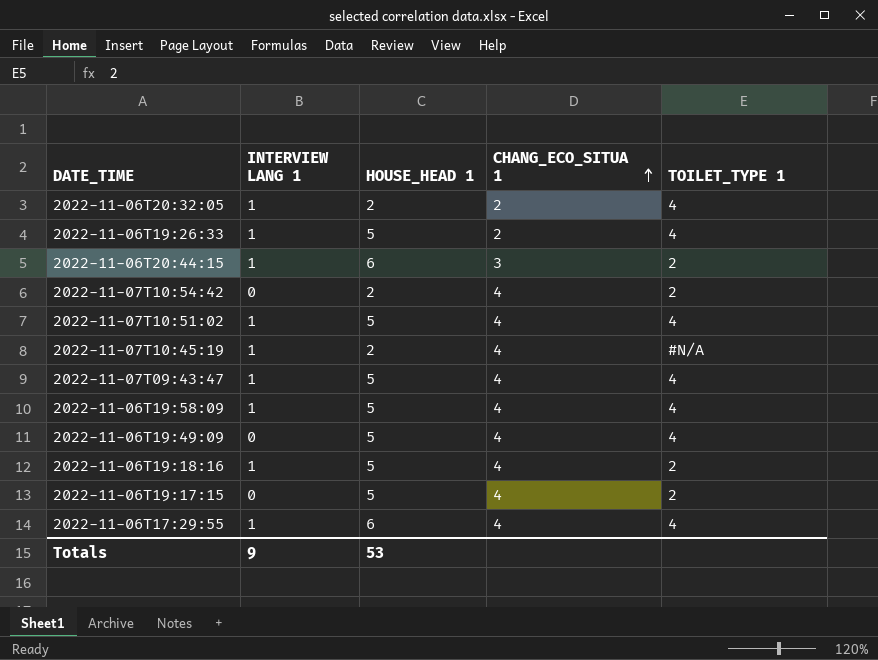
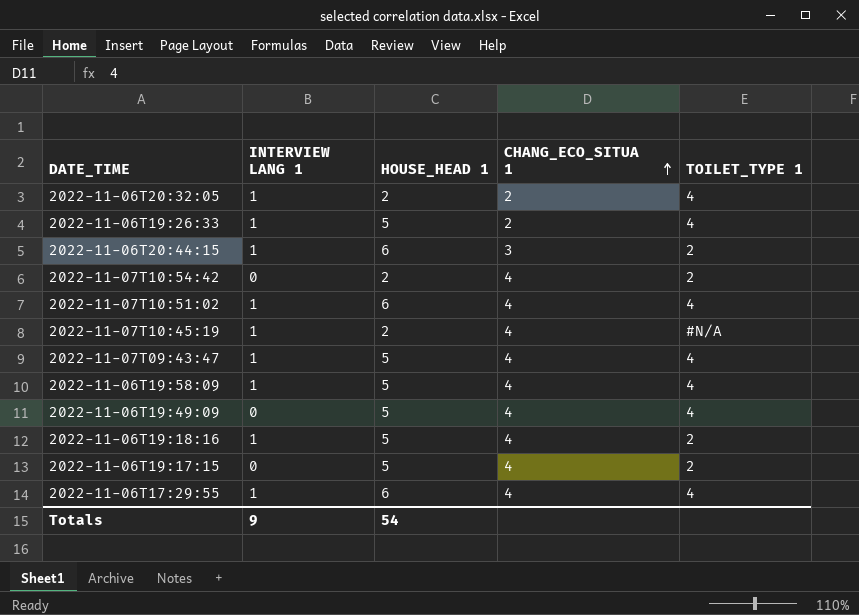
2022-11-07T10:51:02 | HOUSE_HEAD 1: 5 -> 6
Totals | HOUSE_HEAD 1: 53 -> 54

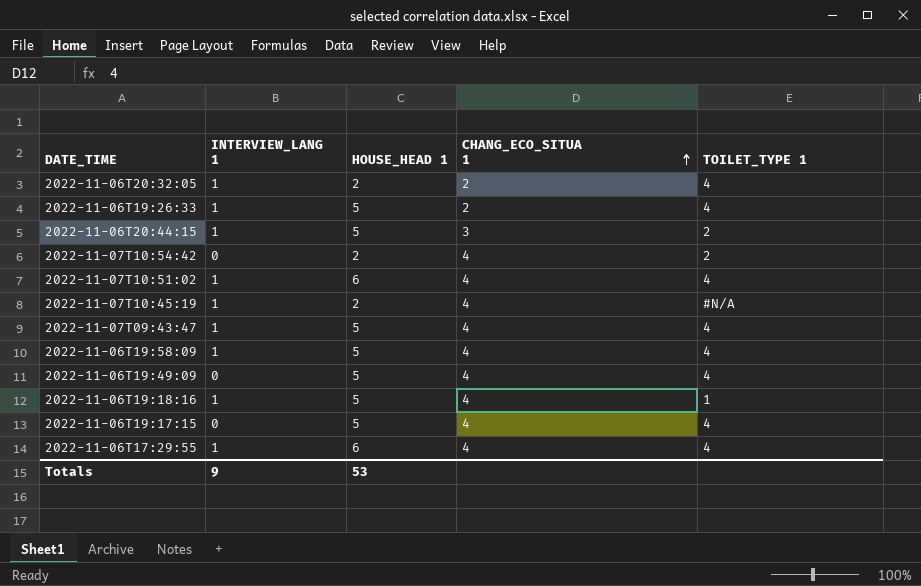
column name: INTERVIEW LANG 1 -> INTERVIEW_LANG 1
2022-11-06T20:44:15 | HOUSE_HEAD 1: 6 -> 5
2022-11-06T19:18:16 | TOILET_TYPE 1: 2 -> 1
2022-11-06T19:17:15 | TOILET_TYPE 1: 2 -> 4
Totals | HOUSE_HEAD 1: 54 -> 53

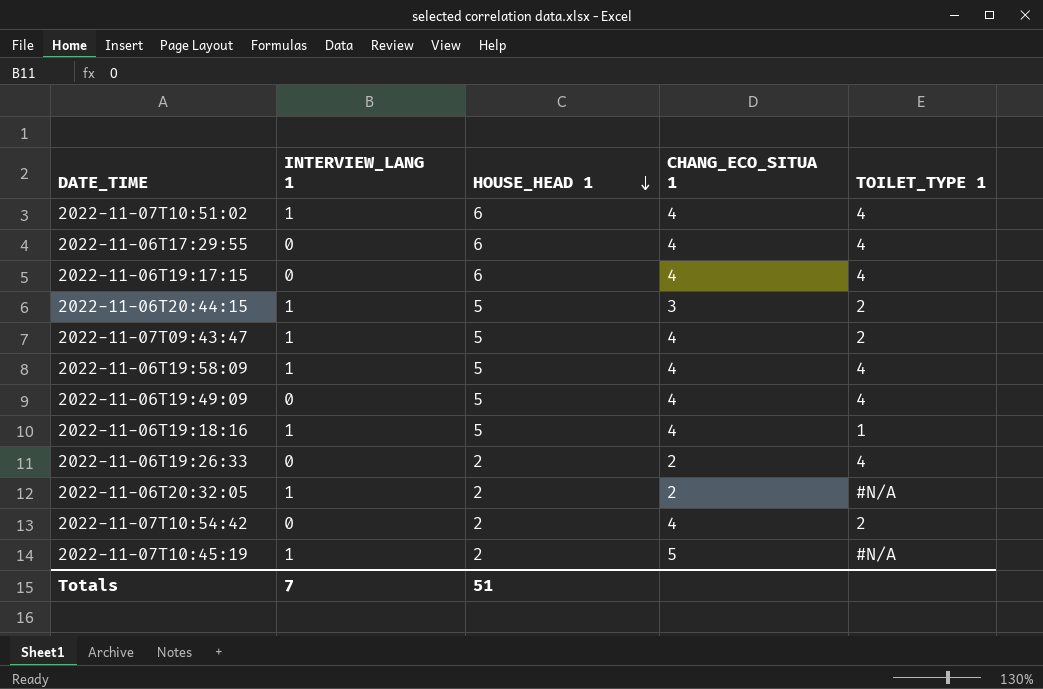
row order: CHANG_ECO_SITUA 1 ascending -> HOUSE_HEAD 1 descending
2022-11-06T17:29:55 | INTERVIEW_LANG 1: 1 -> 0
2022-11-06T19:17:15 | HOUSE_HEAD 1: 5 -> 6
2022-11-07T09:43:47 | TOILET_TYPE 1: 4 -> 2
2022-11-06T19:26:33 | INTERVIEW_LANG 1: 1 -> 0
2022-11-06T19:26:33 | HOUSE_HEAD 1: 5 -> 2
2022-11-06T20:32:05 | TOILET_TYPE 1: 4 -> #N/A
2022-11-07T10:45:19 | CHANG_ECO_SITUA 1: 4 -> 5
Totals | INTERVIEW_LANG 1: 9 -> 7
Totals | HOUSE_HEAD 1: 53 -> 51

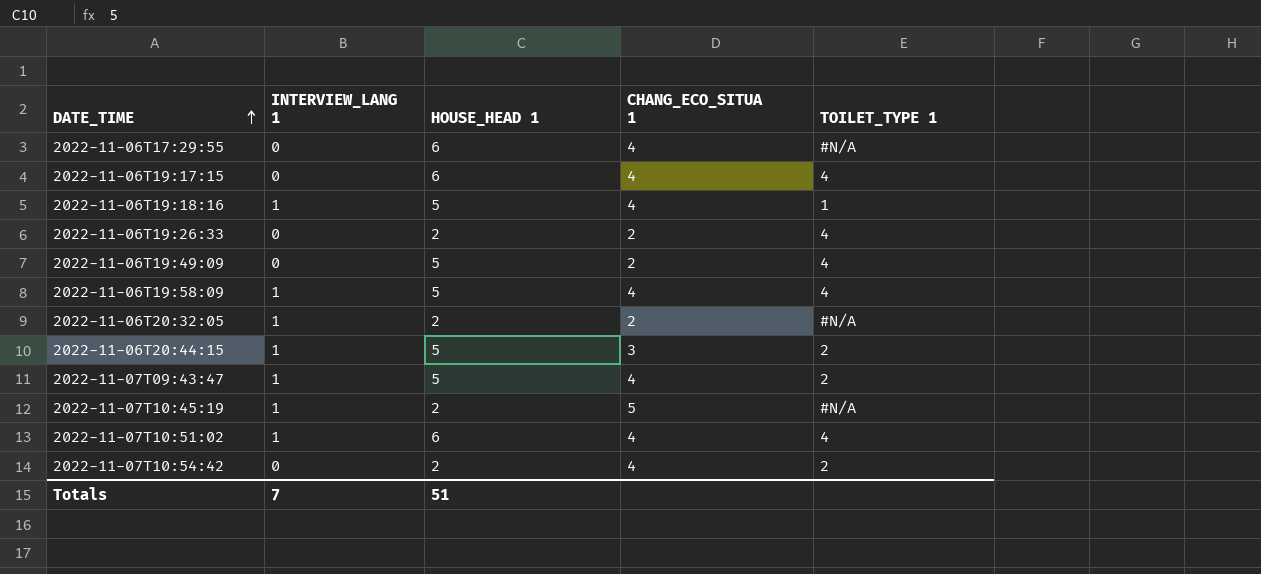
row order: HOUSE_HEAD 1 descending -> DATE_TIME ascending
2022-11-06T17:29:55 | TOILET_TYPE 1: 4 -> #N/A
2022-11-06T19:49:09 | CHANG_ECO_SITUA 1: 4 -> 2

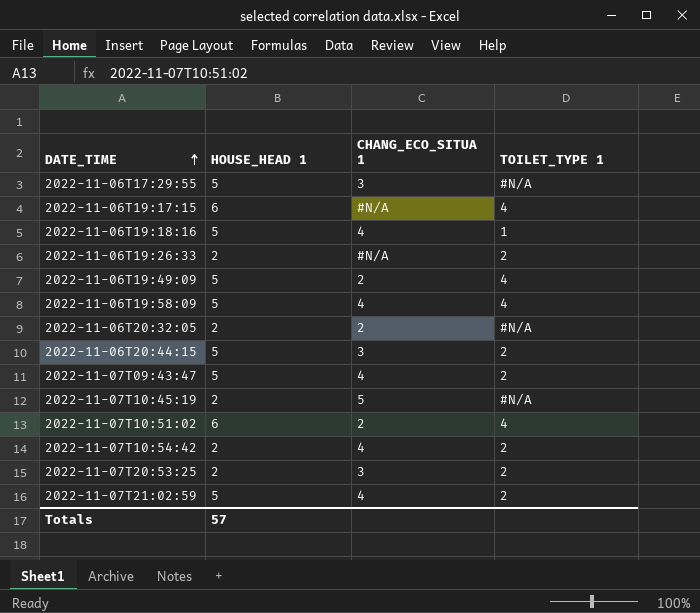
column INTERVIEW_LANG 1 | position: 2 -> none
2022-11-06T17:29:55 | HOUSE_HEAD 1: 6 -> 5
2022-11-06T17:29:55 | CHANG_ECO_SITUA 1: 4 -> 3
2022-11-06T19:17:15 | CHANG_ECO_SITUA 1: 4 -> #N/A
2022-11-06T19:26:33 | CHANG_ECO_SITUA 1: 2 -> #N/A
2022-11-06T19:26:33 | TOILET_TYPE 1: 4 -> 2
2022-11-07T10:51:02 | CHANG_ECO_SITUA 1: 4 -> 2
row 2022-11-07T20:53:25: none -> 2 | 3 | 2
row 2022-11-07T21:02:59: none -> 5 | 4 | 2
Totals | HOUSE_HEAD 1: 51 -> 57

